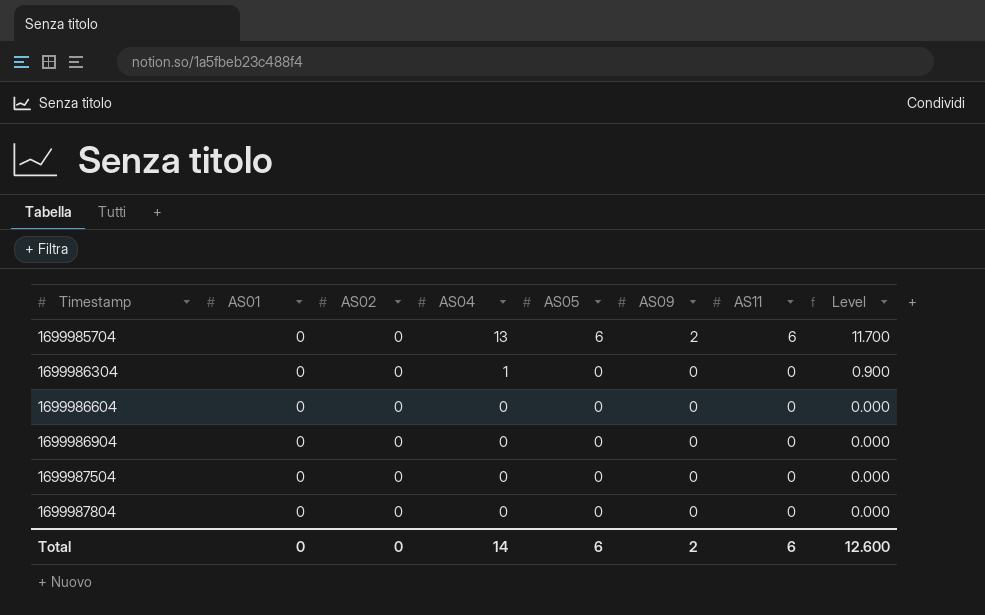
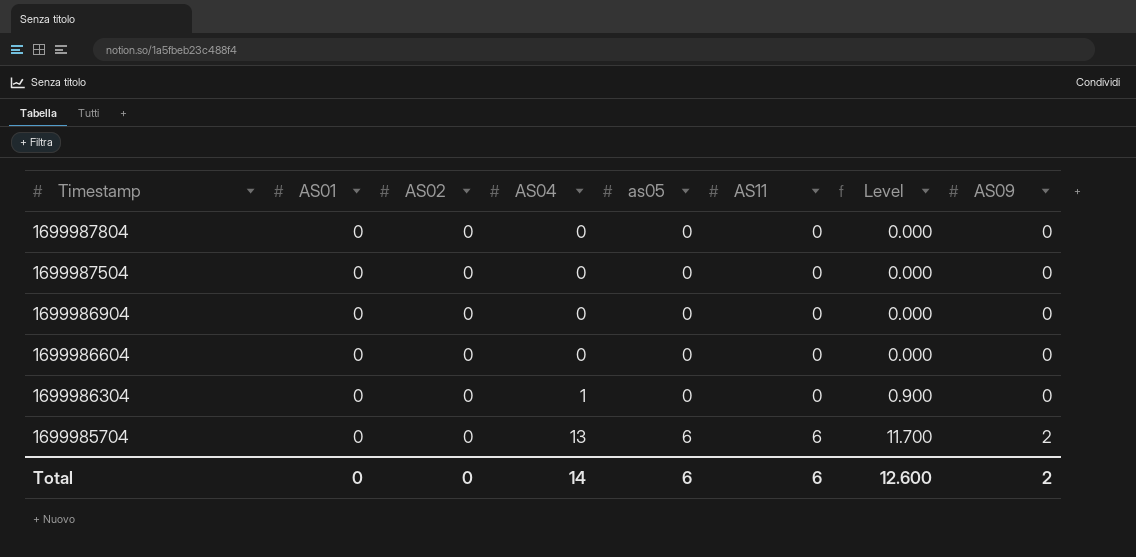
row order: Timestamp ascending -> Timestamp descending
column name: AS05 -> as05
column AS09 | position: 6 -> 8

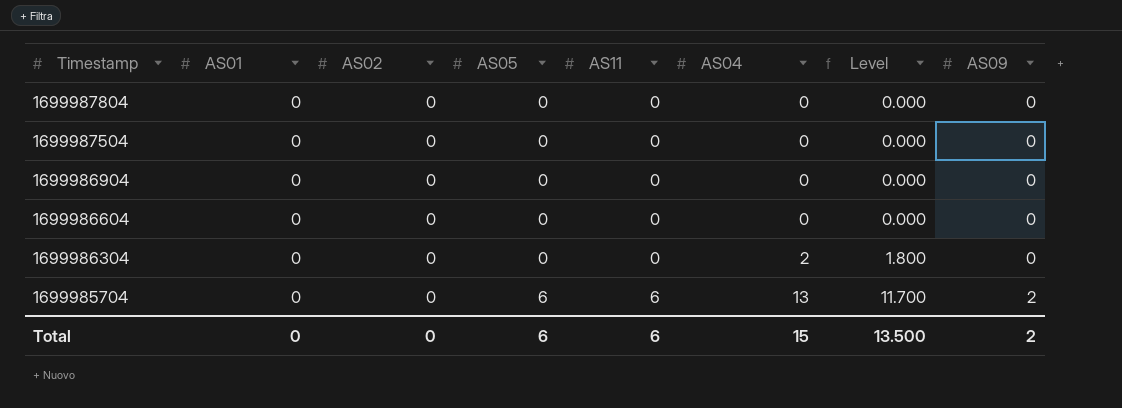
column name: as05 -> AS05
column AS04 | position: 4 -> 6
1699986304 | AS04: 1 -> 2
1699986304 | Level: 0.900 -> 1.800
Total | AS04: 14 -> 15
Total | Level: 12.600 -> 13.500

